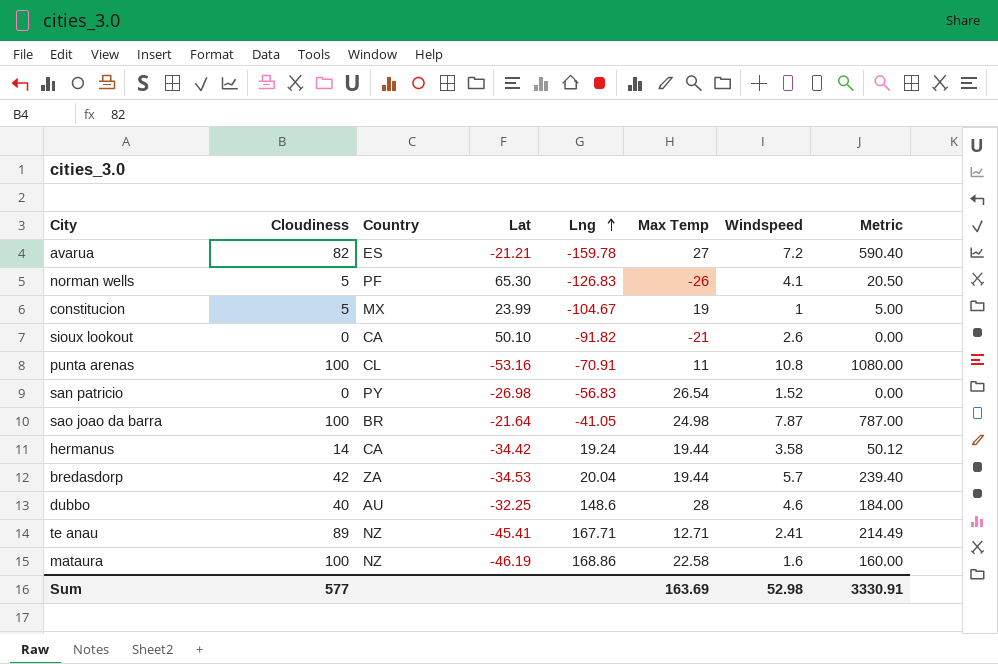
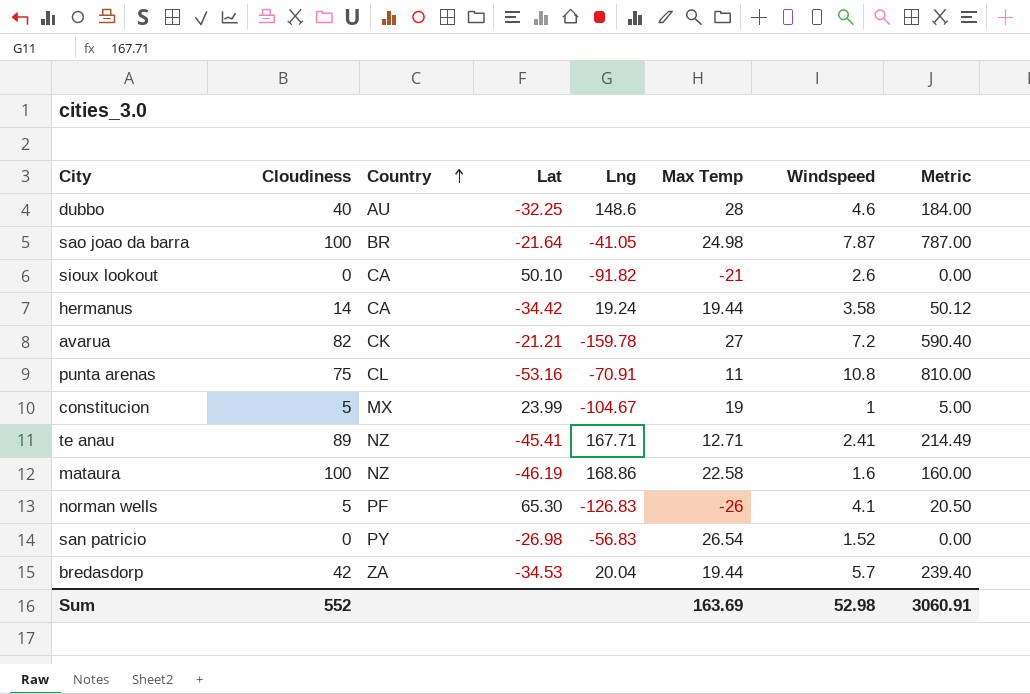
row order: Lng ascending -> Country ascending
avarua | Country: ES -> CK
punta arenas | Cloudiness: 100 -> 75
punta arenas | Metric: 1080.00 -> 810.00
Sum | Cloudiness: 577 -> 552
Sum | Metric: 3330.91 -> 3060.91

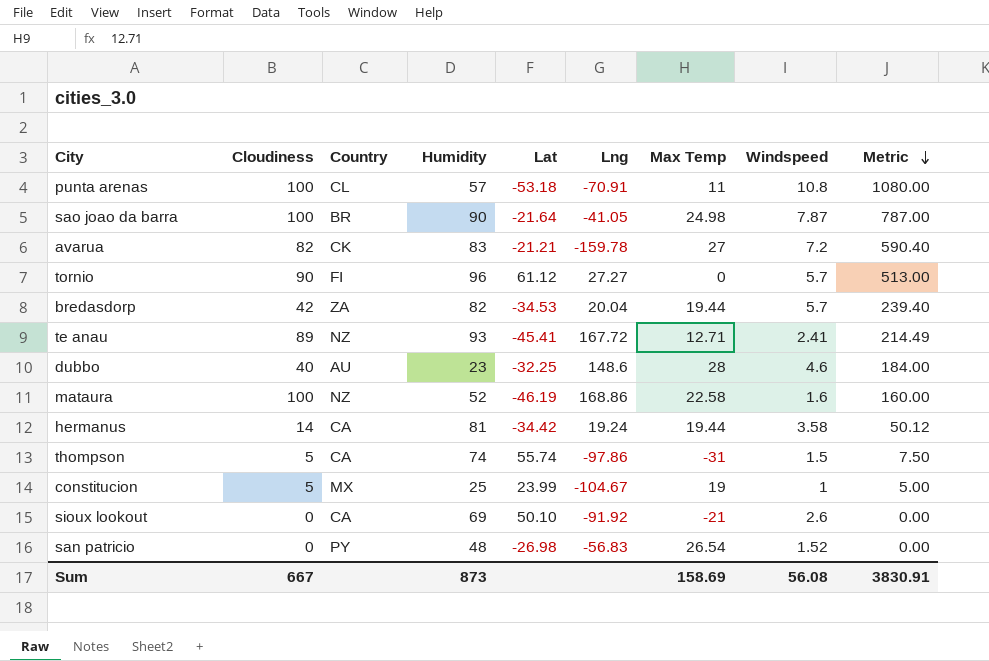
row order: Country ascending -> Metric descending
column Humidity | position: none -> 4
row norman wells: 5 | PF | 65.30 | -126.83 | -26 | 4.1 | 20.50 -> none
punta arenas | Cloudiness: 75 -> 100
punta arenas | Lat: -53.16 -> -53.18
punta arenas | Metric: 810.00 -> 1080.00
row tornio: none -> 90 | FI | 96 | 61.12 | 27.27 | 0 | 5.7 | 513.00
te anau | Lng: 167.71 -> 167.72
row thompson: none -> 5 | CA | 74 | 55.74 | -97.86 | -31 | 1.5 | 7.50
sioux lookout | Lng: -91.82 -> -91.92
Sum | Cloudiness: 552 -> 667
Sum | Max Temp: 163.69 -> 158.69
Sum | Windspeed: 52.98 -> 56.08
Sum | Metric: 3060.91 -> 3830.91

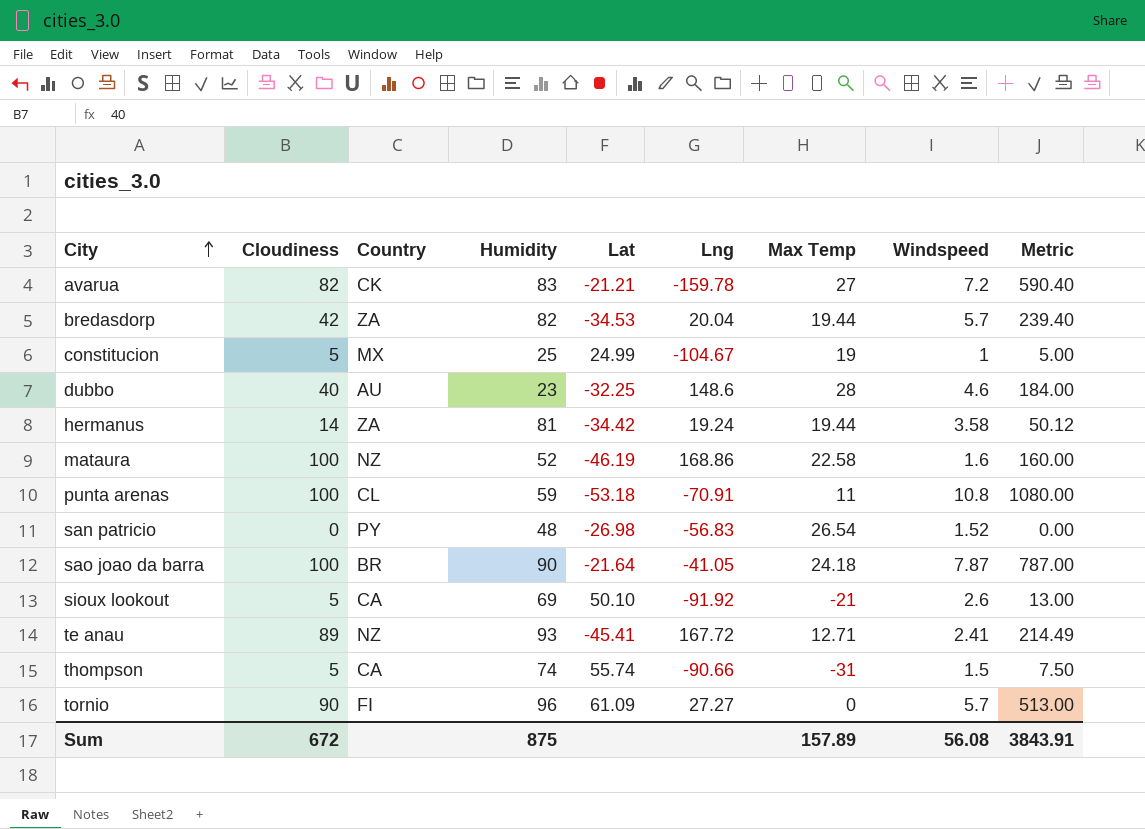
row order: Metric descending -> City ascending
constitucion | Lat: 23.99 -> 24.99
hermanus | Country: CA -> ZA
punta arenas | Humidity: 57 -> 59
sao joao da barra | Max Temp: 24.98 -> 24.18
sioux lookout | Cloudiness: 0 -> 5
sioux lookout | Metric: 0.00 -> 13.00
thompson | Lng: -97.86 -> -90.66
tornio | Lat: 61.12 -> 61.09
Sum | Cloudiness: 667 -> 672
Sum | Humidity: 873 -> 875
Sum | Max Temp: 158.69 -> 157.89
Sum | Metric: 3830.91 -> 3843.91

